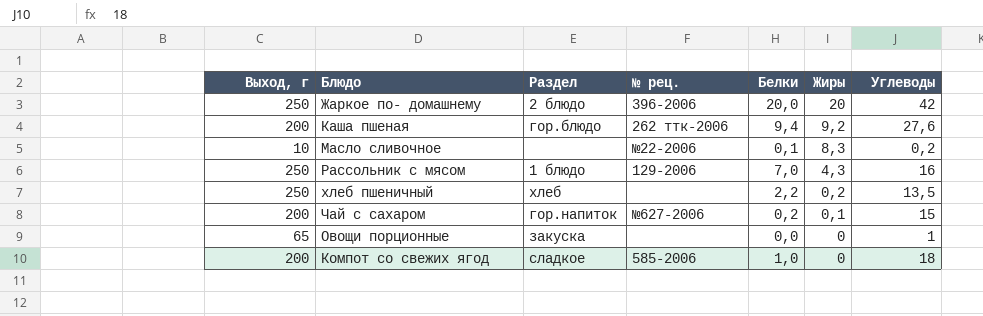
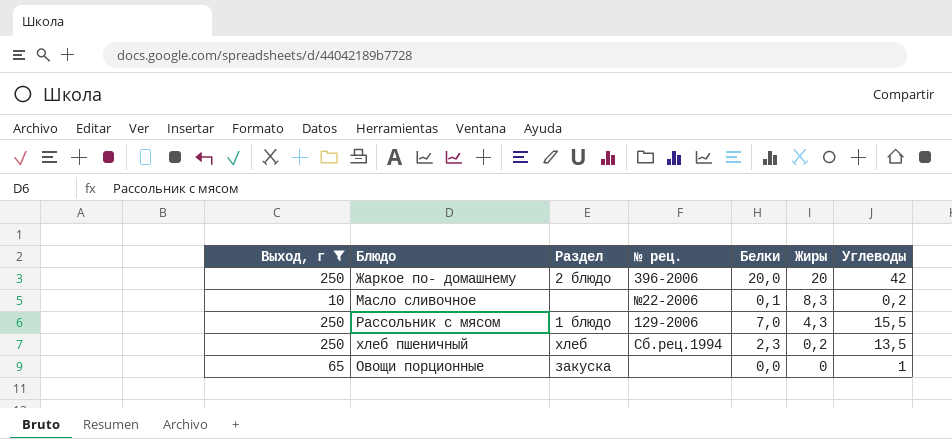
filter: none -> Выход, г != 200
Рассольник с мясом | Углеводы: 16 -> 15,5
хлеб пшеничный | № рец.: none -> Сб.рец.1994
хлеб пшеничный | Белки: 2,2 -> 2,3

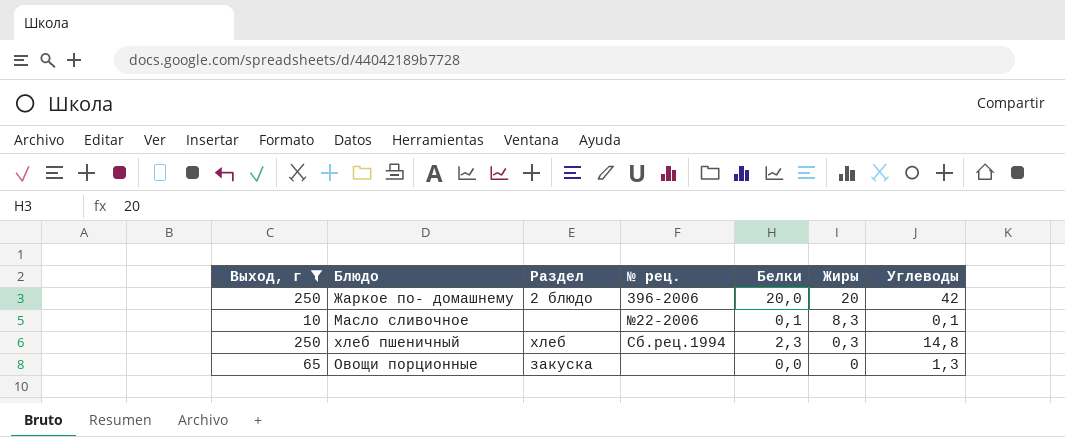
row Рассольник с мясом: 250 | 1 блюдо | 129-2006 | 7,0 | 4,3 | 15,5 -> none
Масло сливочное | Углеводы: 0,2 -> 0,1
хлеб пшеничный | Жиры: 0,2 -> 0,3
хлеб пшеничный | Углеводы: 13,5 -> 14,8
Овощи порционные | Углеводы: 1 -> 1,3

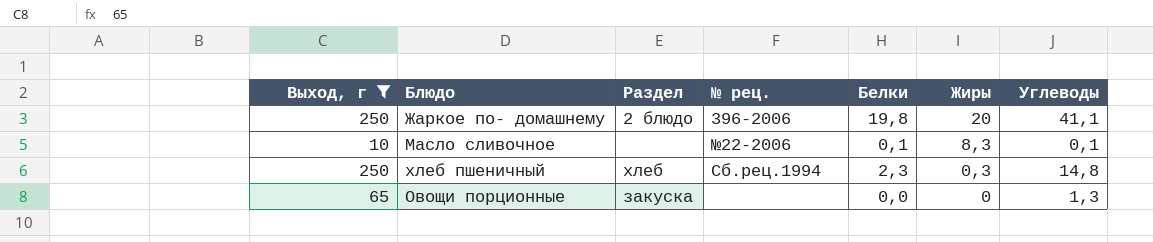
Жаркое по- домашнему | Белки: 20,0 -> 19,8
Жаркое по- домашнему | Углеводы: 42 -> 41,1

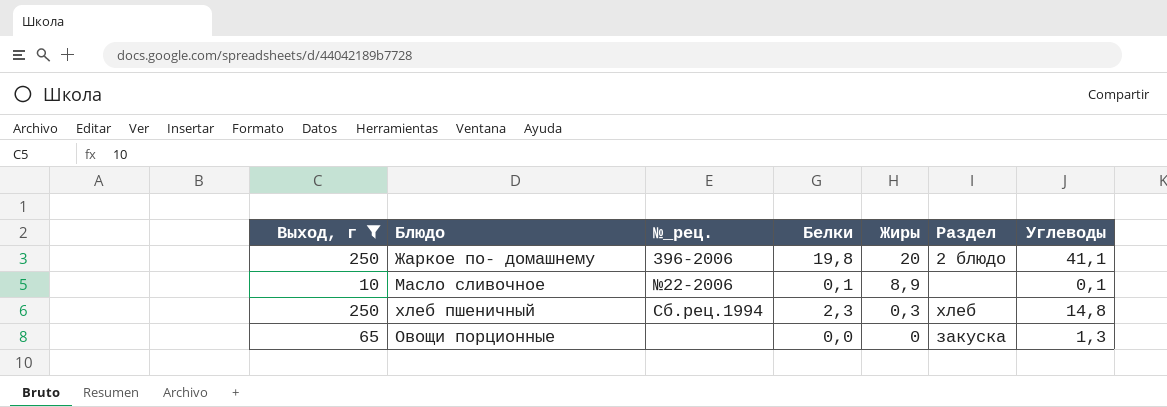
column name: № рец. -> №_рец.
column Раздел | position: 3 -> 6
Масло сливочное | Жиры: 8,3 -> 8,9

